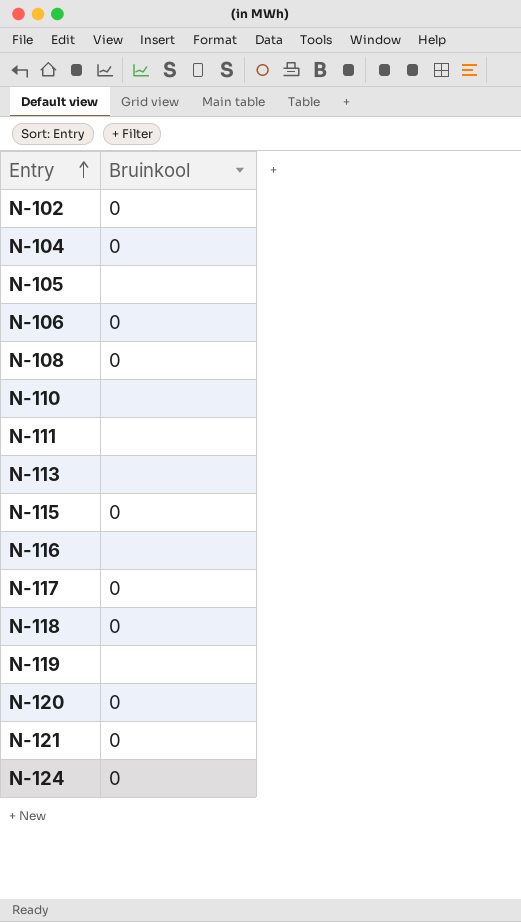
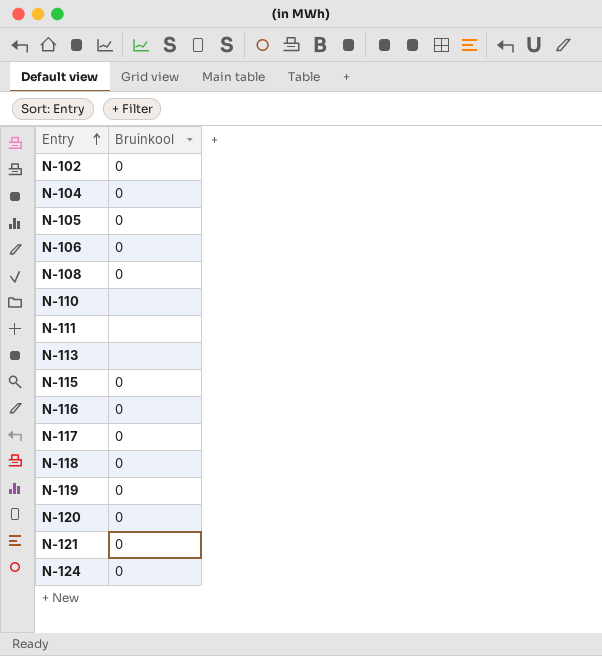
N-105 | Bruinkool: none -> 0
N-116 | Bruinkool: none -> 0
N-119 | Bruinkool: none -> 0

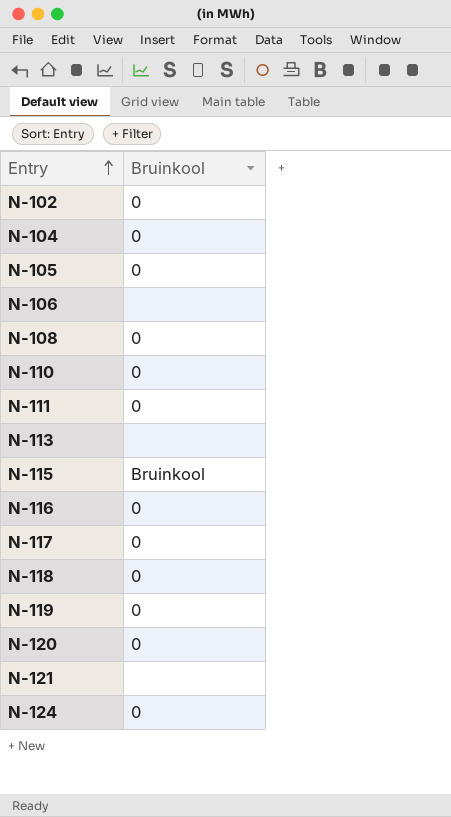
N-106 | Bruinkool: 0 -> none
N-110 | Bruinkool: none -> 0
N-111 | Bruinkool: none -> 0
N-115 | Bruinkool: 0 -> Bruinkool
N-121 | Bruinkool: 0 -> none

